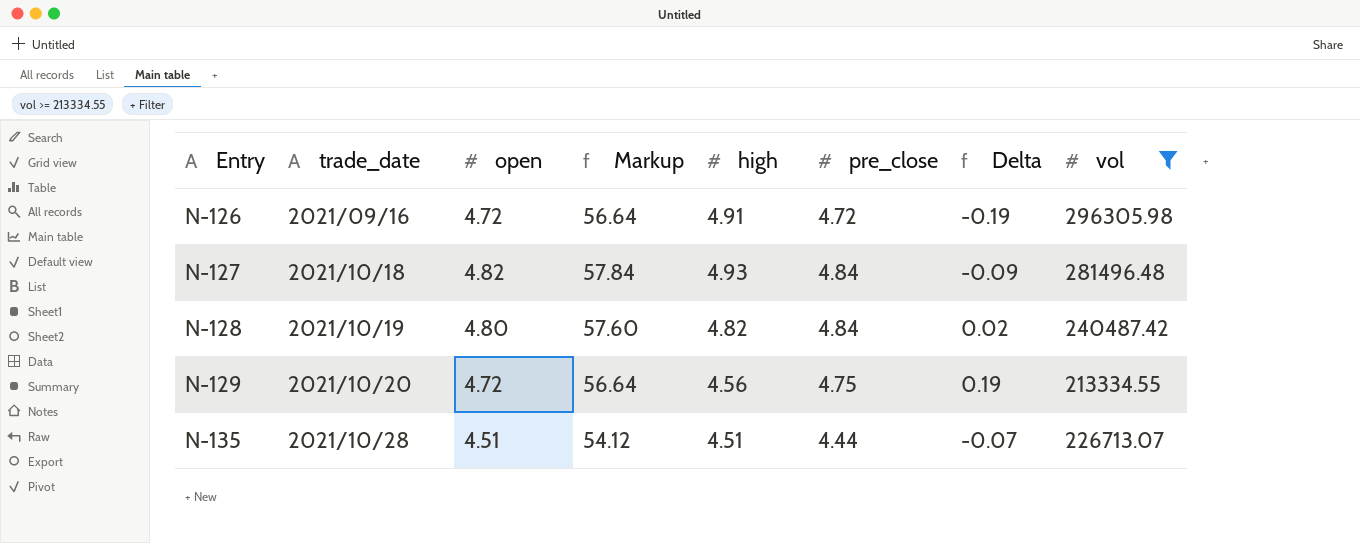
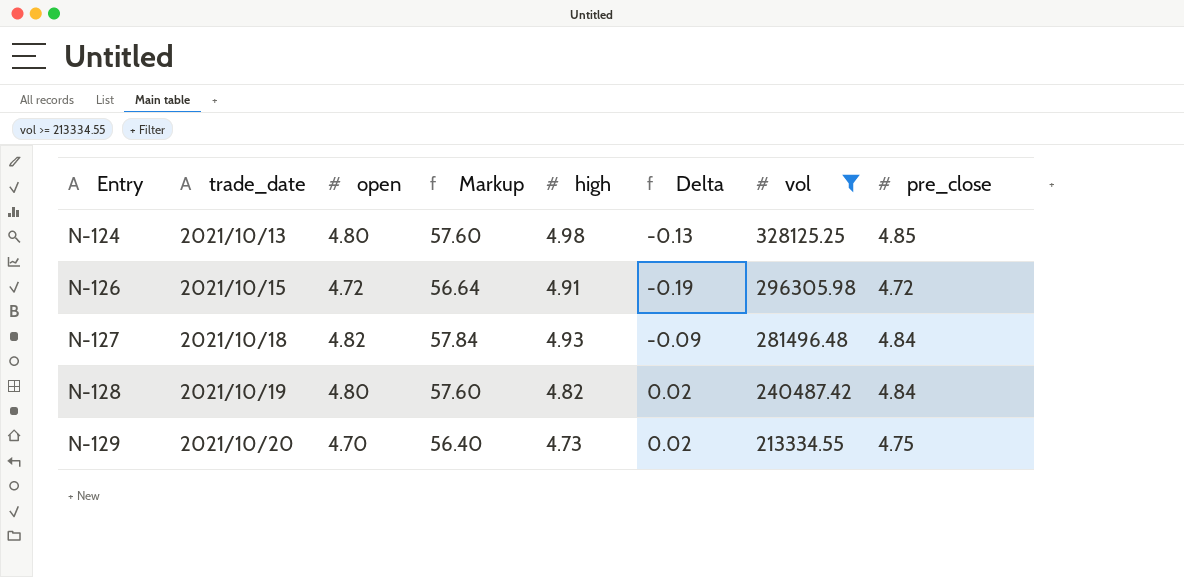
column pre_close | position: 6 -> 8
row N-135: 2021/10/28 | 4.51 | 54.12 | 4.51 | 4.44 | -0.07 | 226713.07 -> none
row N-124: none -> 2021/10/13 | 4.80 | 57.60 | 4.98 | -0.13 | 328125.25 | 4.85
N-126 | trade_date: 2021/09/16 -> 2021/10/15
N-129 | open: 4.72 -> 4.70
N-129 | Markup: 56.64 -> 56.40
N-129 | high: 4.56 -> 4.73
N-129 | Delta: 0.19 -> 0.02

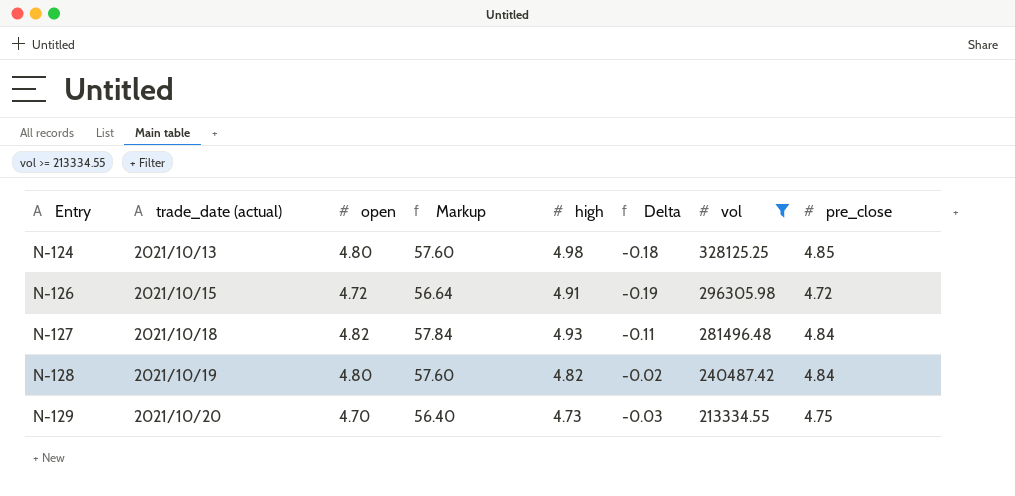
column name: trade_date -> trade_date (actual)
column Delta | formula: [pre_close] - [high] -> [open] - [high]

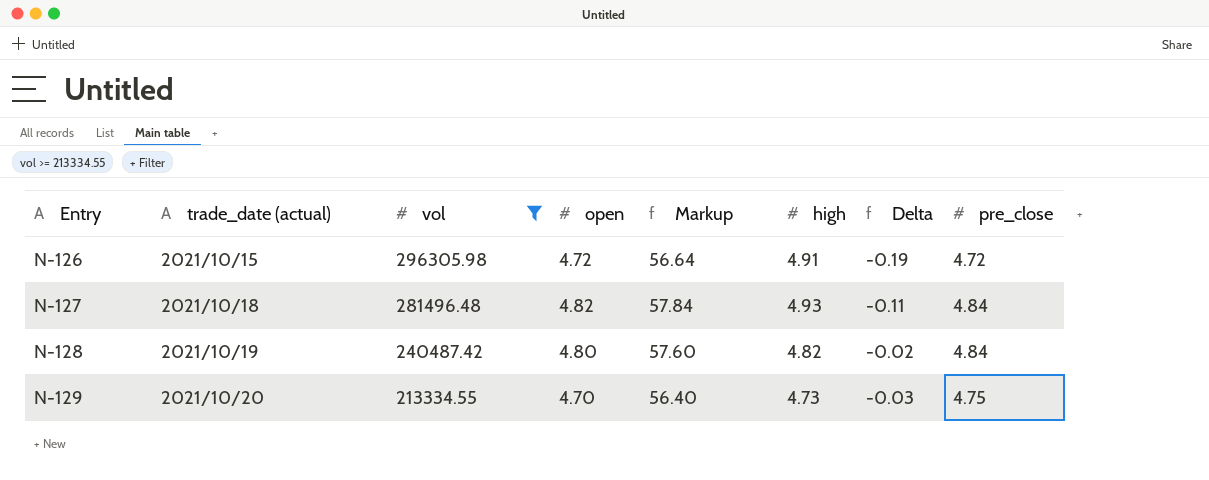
column vol | position: 7 -> 3
row N-124: 2021/10/13 | 4.80 | 57.60 | 4.98 | -0.18 | 328125.25 | 4.85 -> none

